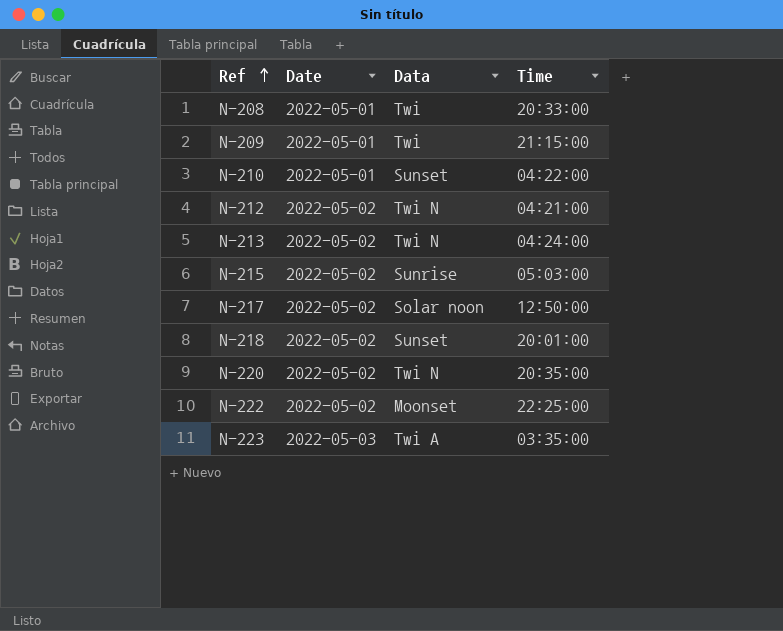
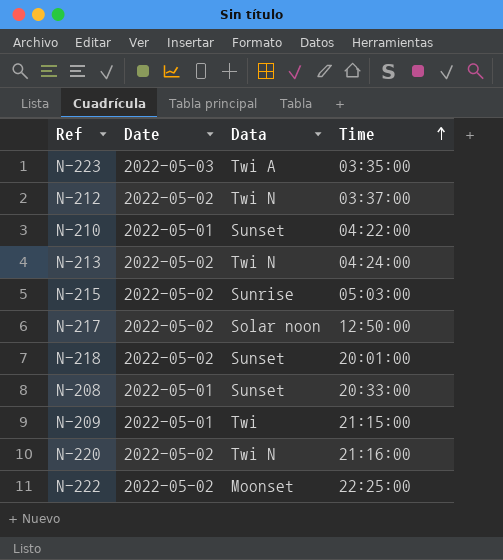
row order: Ref ascending -> Time ascending
N-212 | Time: 04:21:00 -> 03:37:00
N-208 | Data: Twi -> Sunset
N-220 | Time: 20:35:00 -> 21:16:00

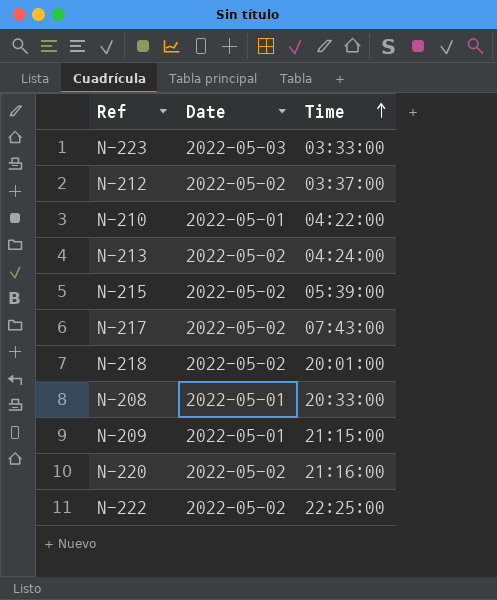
column Data | position: 3 -> none
N-223 | Time: 03:35:00 -> 03:33:00
N-215 | Time: 05:03:00 -> 05:39:00
N-217 | Time: 12:50:00 -> 07:43:00

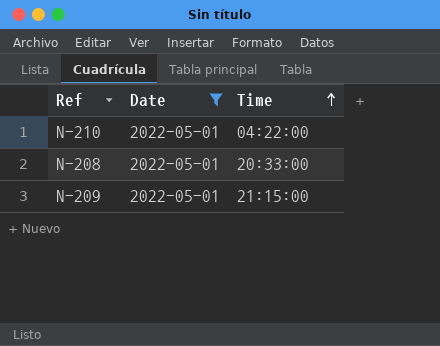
filter: none -> Date = 2022-05-01

